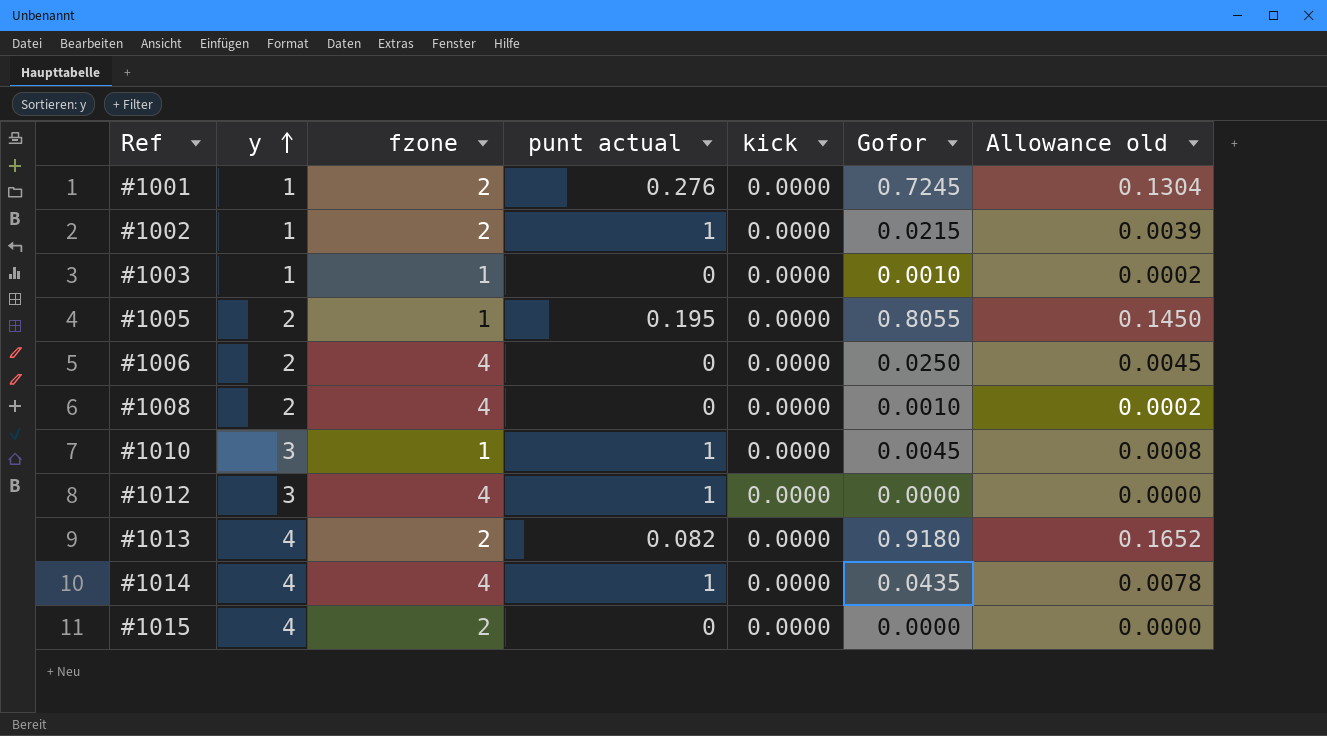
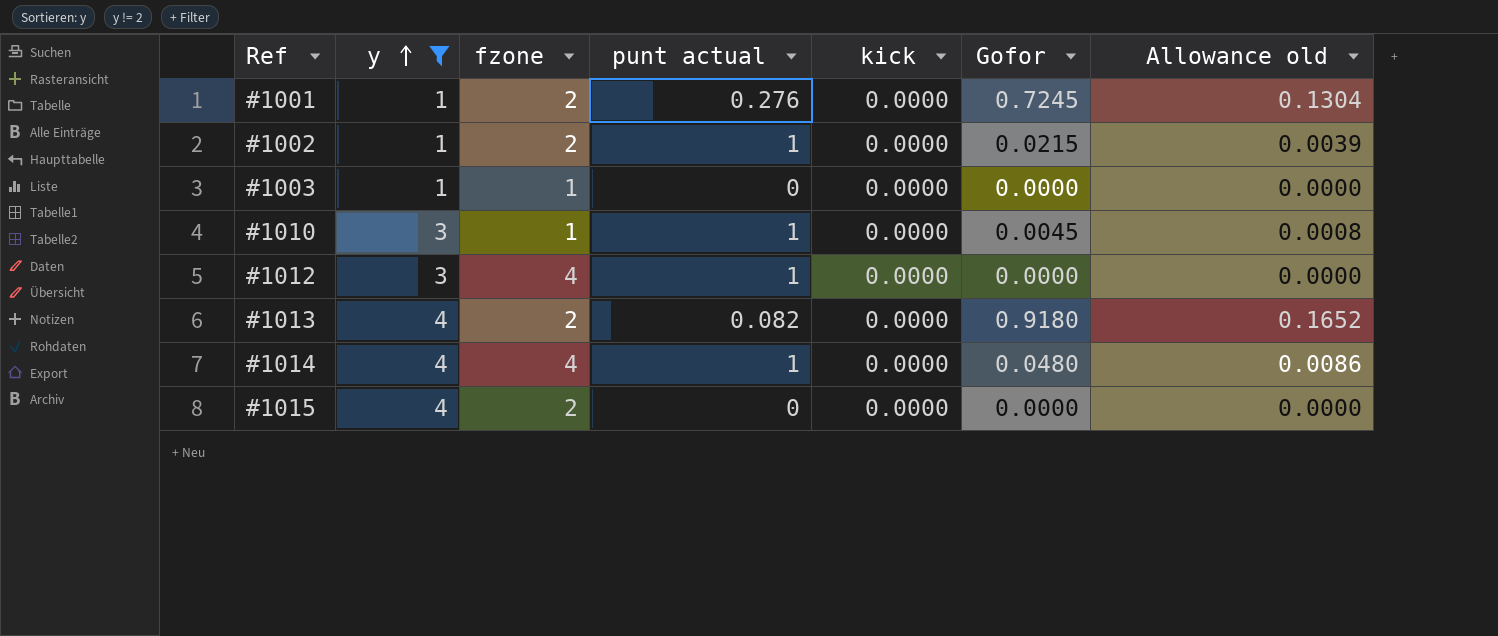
filter: none -> y != 2
#1003 | Gofor: 0.0010 -> 0.0000
#1003 | Allowance old: 0.0002 -> 0.0000
#1014 | Gofor: 0.0435 -> 0.0480
#1014 | Allowance old: 0.0078 -> 0.0086

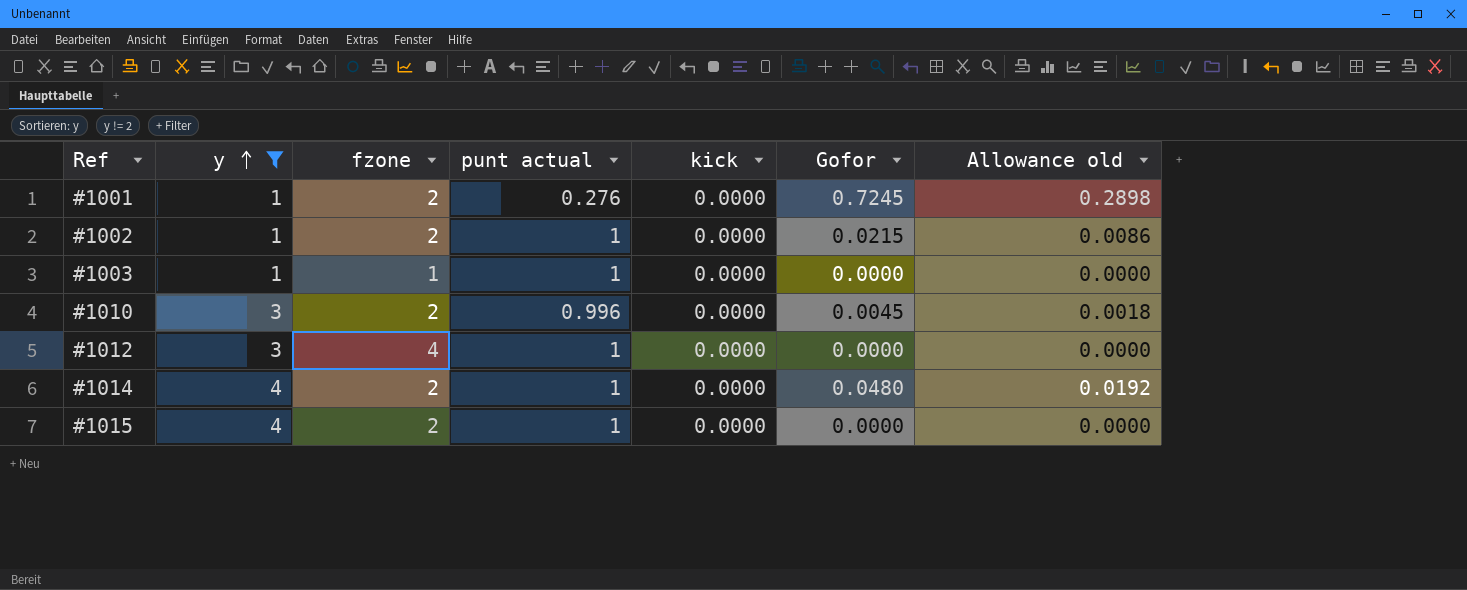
column Allowance old | formula: [Gofor] * 0.18 -> [Gofor] * 0.4
row #1013: 4 | 2 | 0.082 | 0.0000 | 0.9180 | 0.1652 -> none
#1003 | punt actual: 0 -> 1
#1010 | fzone: 1 -> 2
#1010 | punt actual: 1 -> 0.996
#1014 | fzone: 4 -> 2
#1015 | punt actual: 0 -> 1

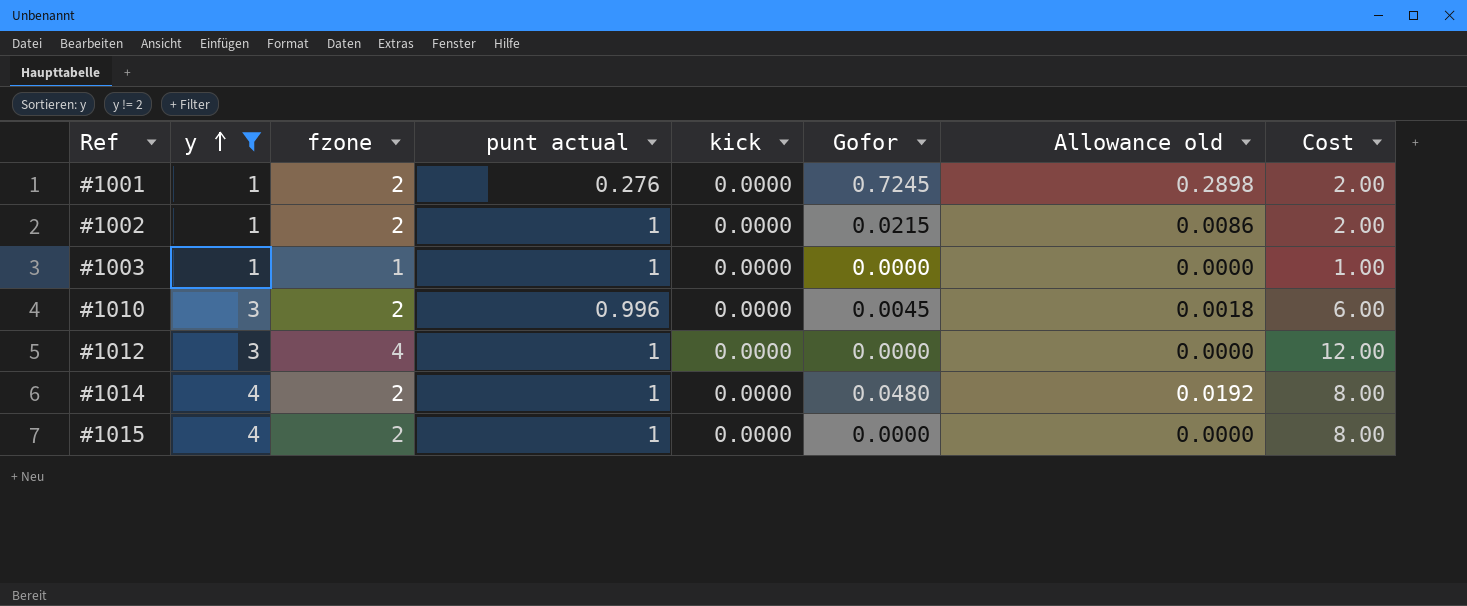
column Cost | formula: none -> [y] * [fzone]

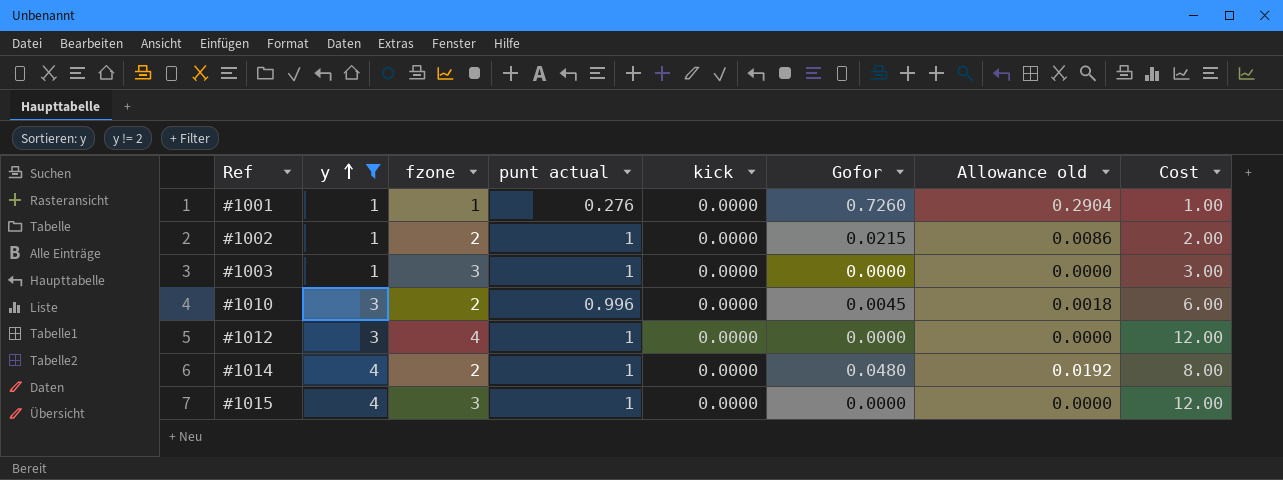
#1001 | fzone: 2 -> 1
#1001 | Gofor: 0.7245 -> 0.7260
#1001 | Allowance old: 0.2898 -> 0.2904
#1001 | Cost: 2.00 -> 1.00
#1003 | fzone: 1 -> 3
#1003 | Cost: 1.00 -> 3.00
#1015 | fzone: 2 -> 3
#1015 | Cost: 8.00 -> 12.00

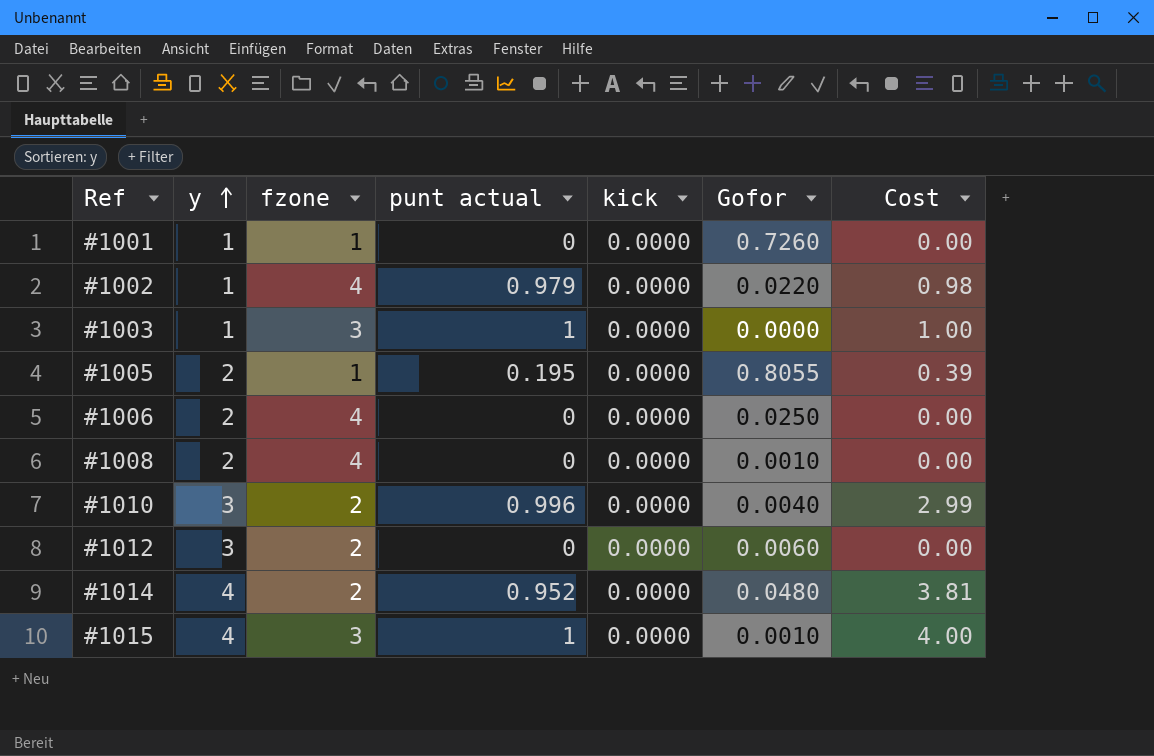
filter: y != 2 -> none
column Allowance old | formula: [Gofor] * 0.4 -> none
column Cost | formula: [y] * [fzone] -> [y] * [punt actual]
#1001 | punt actual: 0.276 -> 0
#1002 | fzone: 2 -> 4
#1002 | punt actual: 1 -> 0.979
#1002 | Gofor: 0.0215 -> 0.0220
#1010 | Gofor: 0.0045 -> 0.0040
#1012 | fzone: 4 -> 2
#1012 | punt actual: 1 -> 0
#1012 | Gofor: 0.0000 -> 0.0060
#1014 | punt actual: 1 -> 0.952
#1015 | Gofor: 0.0000 -> 0.0010

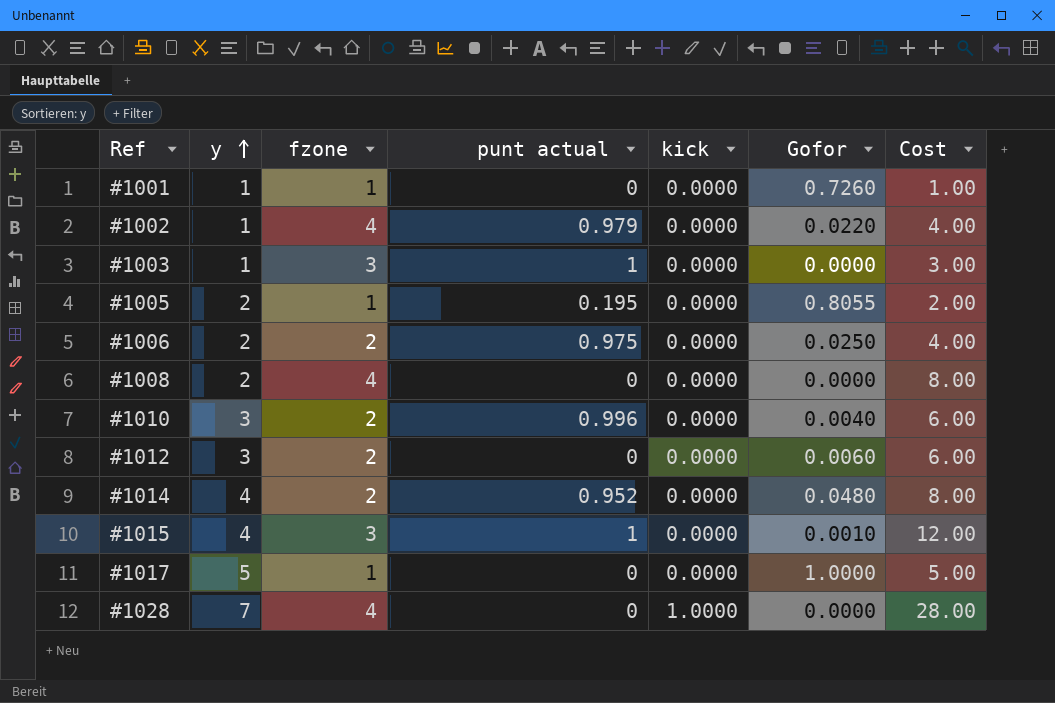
column Cost | formula: [y] * [punt actual] -> [y] * [fzone]
#1006 | fzone: 4 -> 2
#1006 | punt actual: 0 -> 0.975
#1008 | Gofor: 0.0010 -> 0.0000
row #1017: none -> 5 | 1 | 0 | 0.0000 | 1.0000 | 5.00
row #1028: none -> 7 | 4 | 0 | 1.0000 | 0.0000 | 28.00

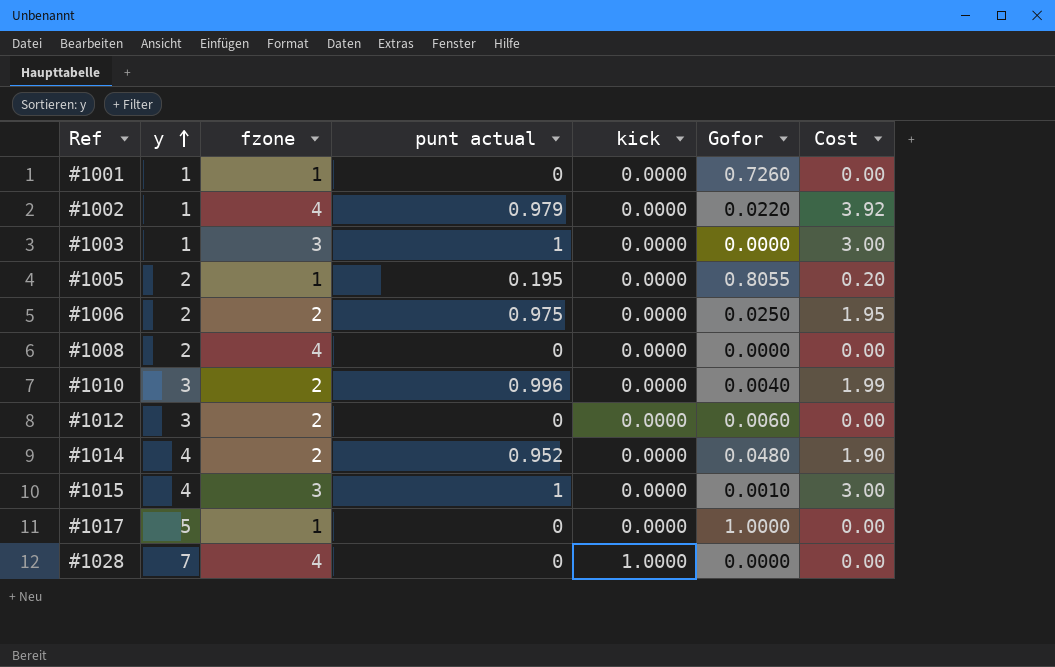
column Cost | formula: [y] * [fzone] -> [fzone] * [punt actual]

